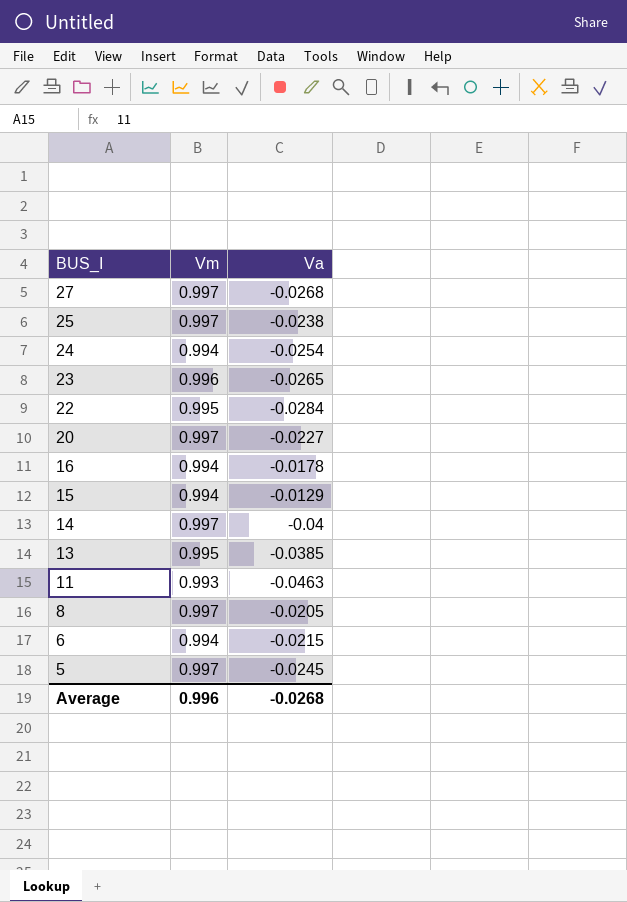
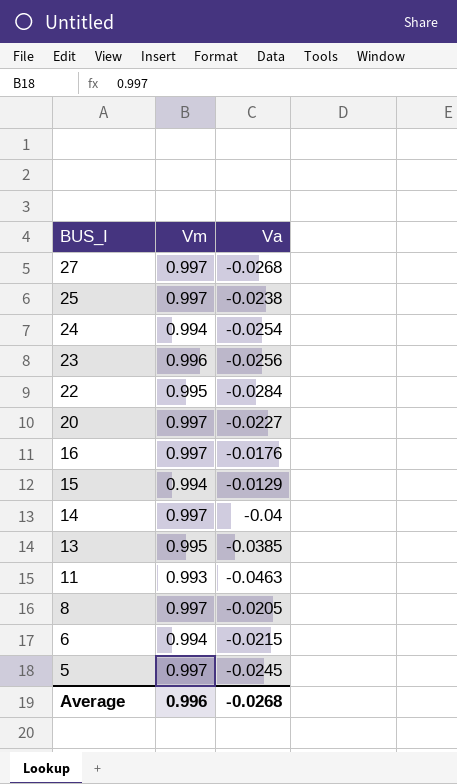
23 | Va: -0.0265 -> -0.0256
16 | Vm: 0.994 -> 0.997
16 | Va: -0.0178 -> -0.0176

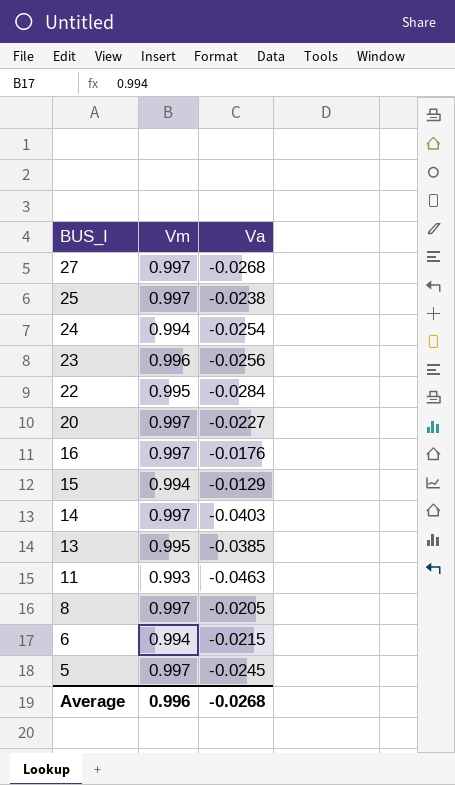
14 | Va: -0.04 -> -0.0403

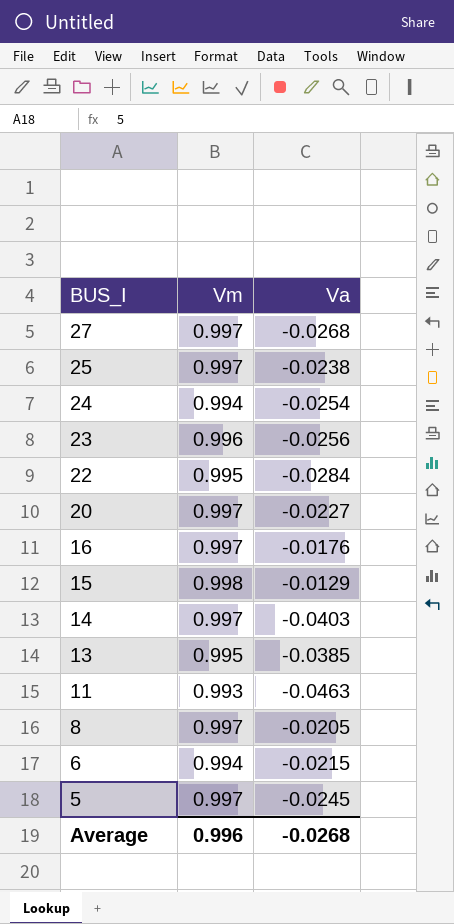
15 | Vm: 0.994 -> 0.998

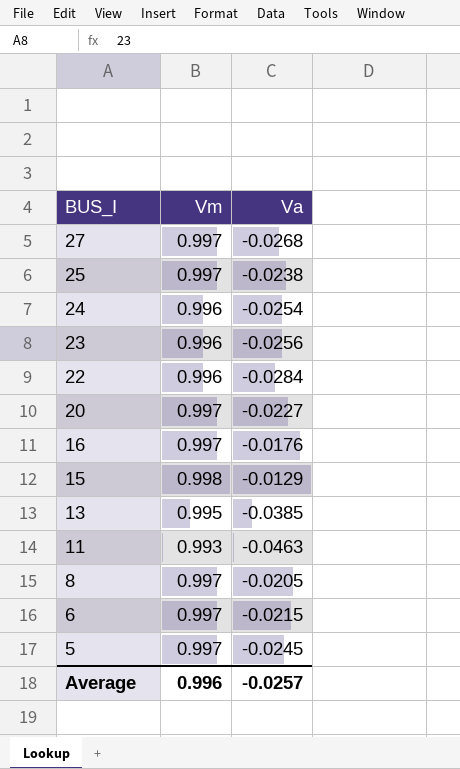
row 14: 0.997 | -0.0403 -> none
24 | Vm: 0.994 -> 0.996
22 | Vm: 0.995 -> 0.996
6 | Vm: 0.994 -> 0.997
Average | Va: -0.0268 -> -0.0257

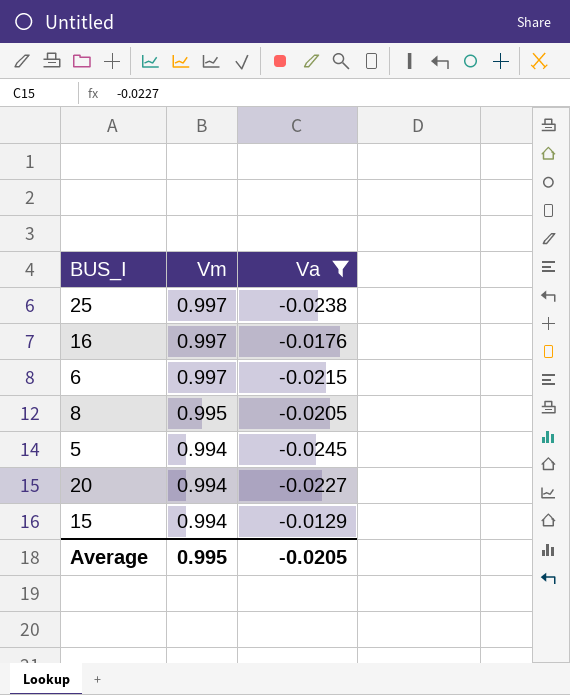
filter: none -> Va >= -0.0245
row order: BUS_I descending -> Vm descending
8 | Vm: 0.997 -> 0.995
5 | Vm: 0.997 -> 0.994
20 | Vm: 0.997 -> 0.994
15 | Vm: 0.998 -> 0.994
Average | Vm: 0.996 -> 0.995
Average | Va: -0.0257 -> -0.0205

